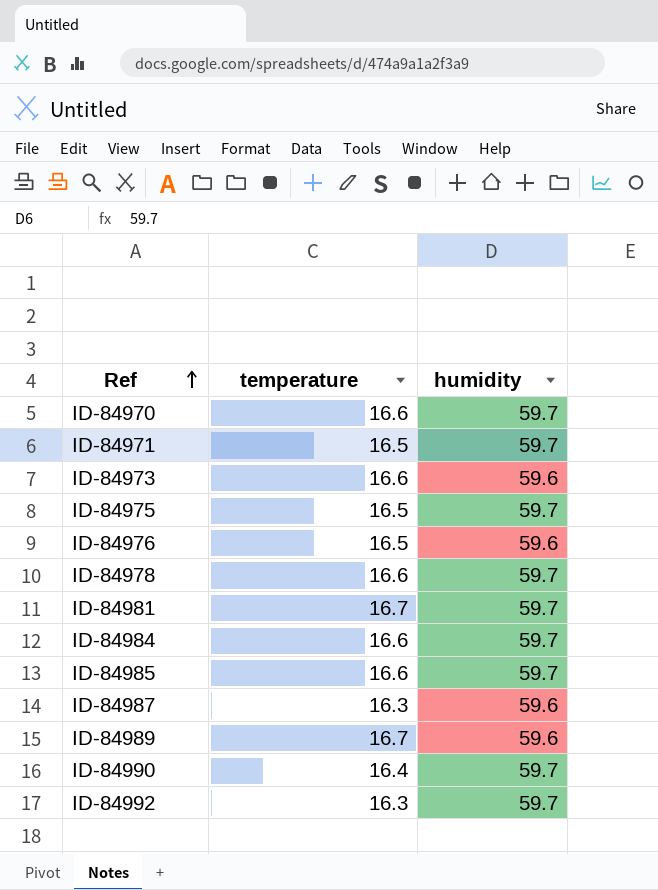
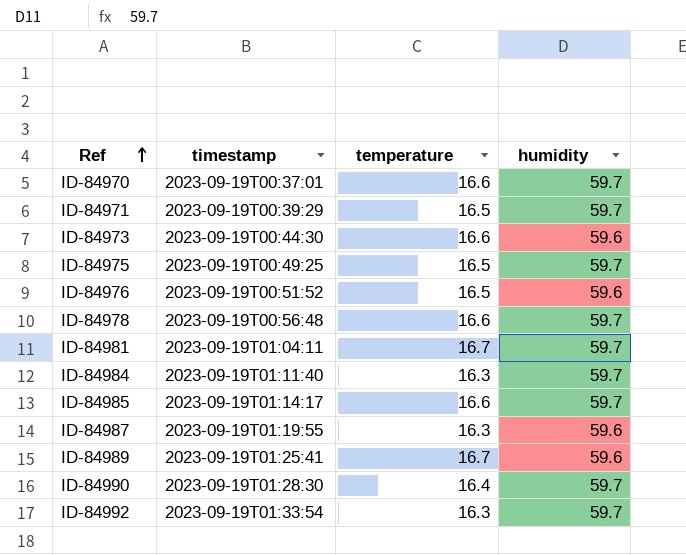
column timestamp | position: none -> 2
ID-84984 | temperature: 16.6 -> 16.3

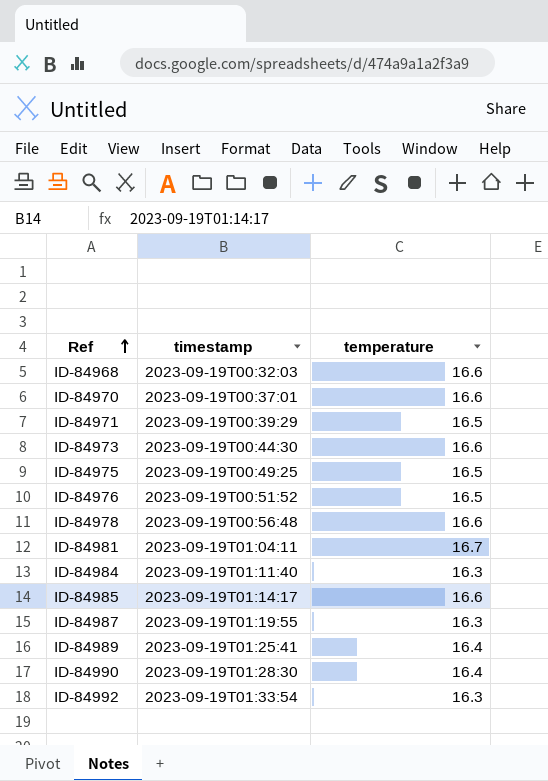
column humidity | position: 4 -> none
row ID-84968: none -> 2023-09-19T00:32:03 | 16.6
ID-84989 | temperature: 16.7 -> 16.4

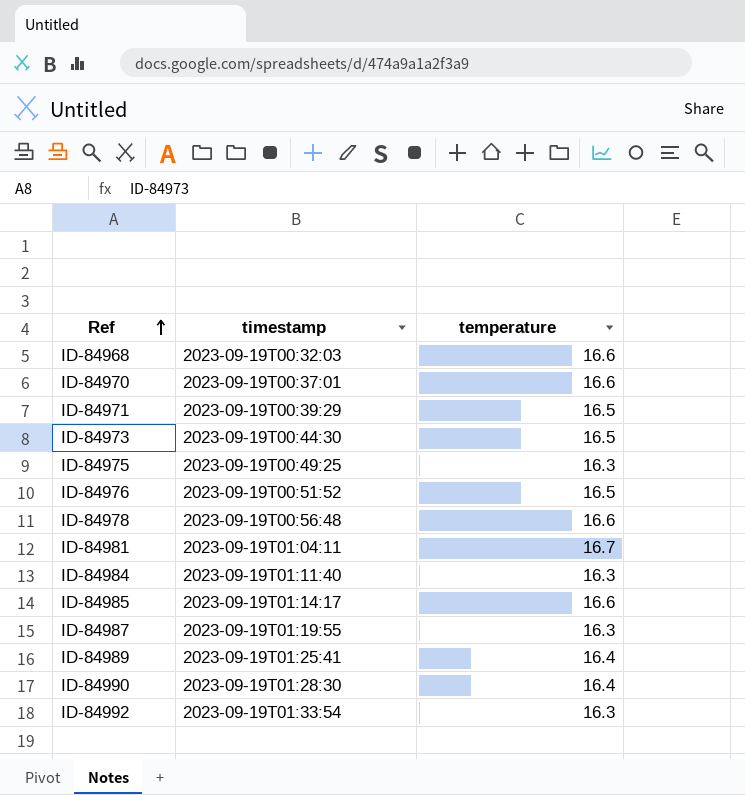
ID-84973 | temperature: 16.6 -> 16.5
ID-84975 | temperature: 16.5 -> 16.3

